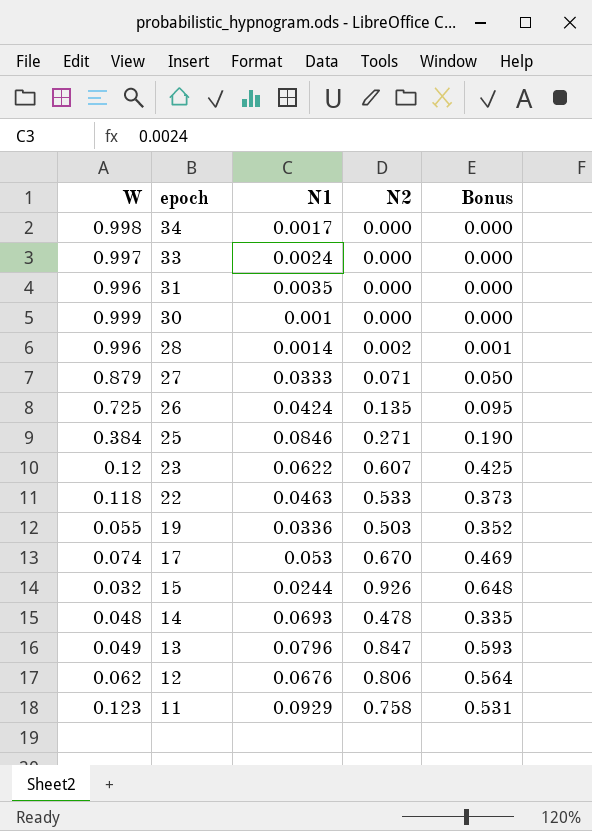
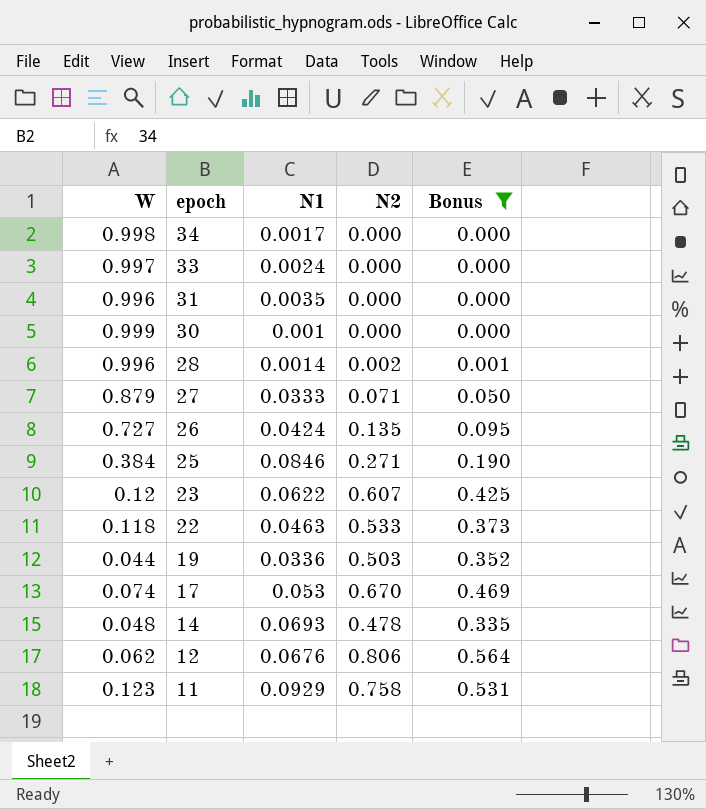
filter: none -> Bonus <= 0.564
26 | W: 0.725 -> 0.727
19 | W: 0.055 -> 0.044

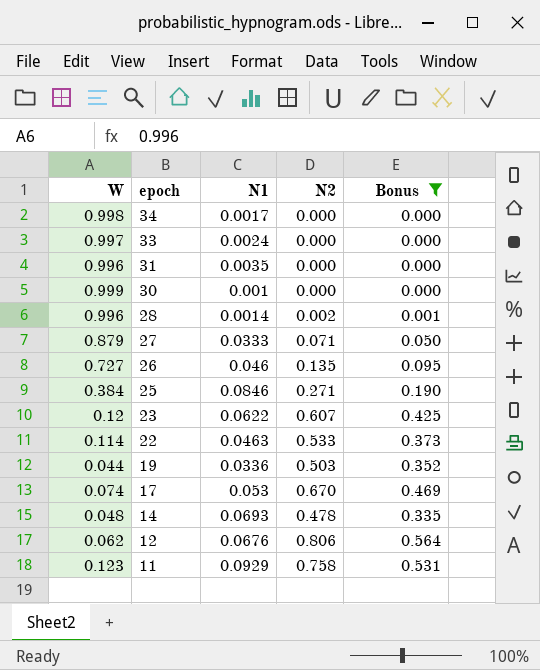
26 | N1: 0.0424 -> 0.046
22 | W: 0.118 -> 0.114

